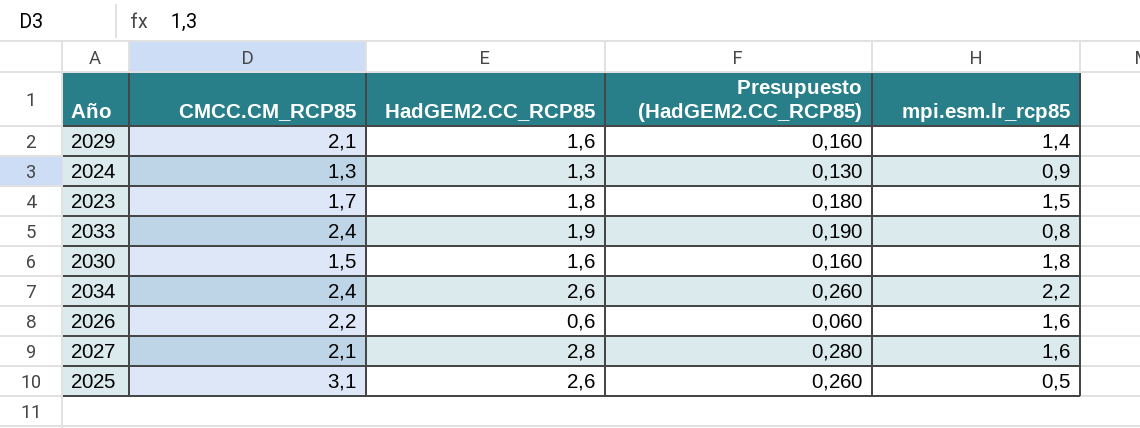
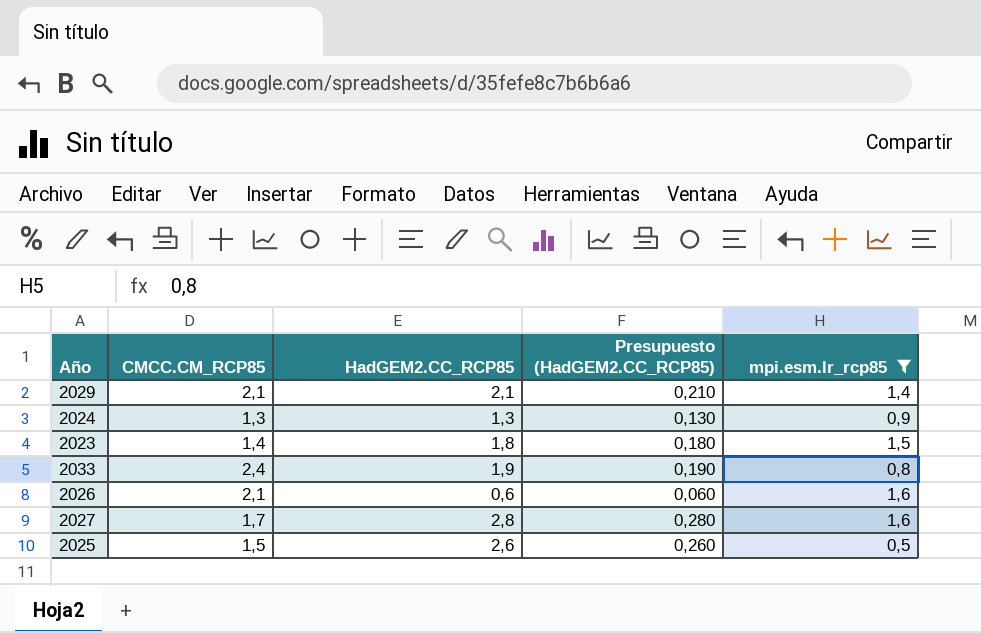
filter: none -> mpi.esm.lr_rcp85 <= 1,6
2029 | HadGEM2.CC_RCP85: 1,6 -> 2,1
2029 | Presupuesto (HadGEM2.CC_RCP85): 0,160 -> 0,210
2023 | CMCC.CM_RCP85: 1,7 -> 1,4
2026 | CMCC.CM_RCP85: 2,2 -> 2,1
2027 | CMCC.CM_RCP85: 2,1 -> 1,7
2025 | CMCC.CM_RCP85: 3,1 -> 1,5

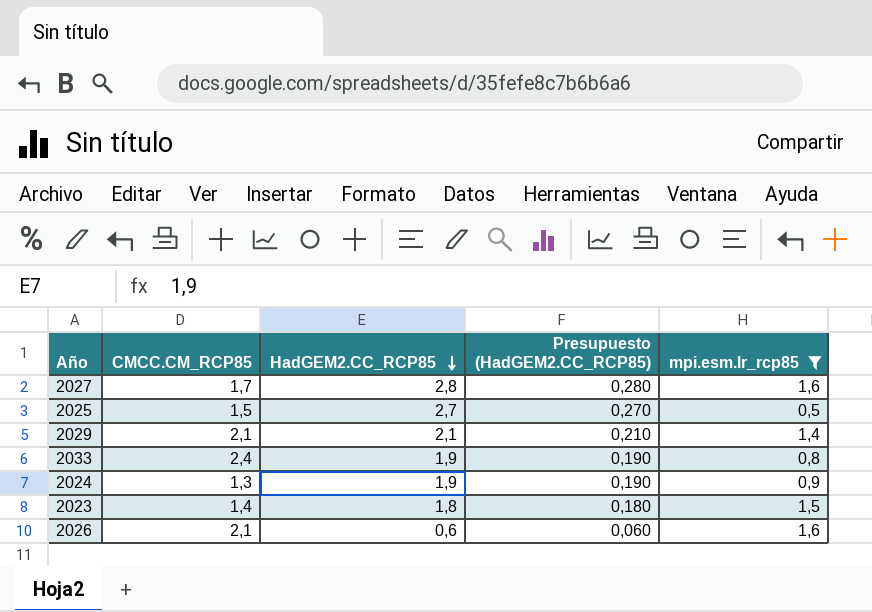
row order: none -> HadGEM2.CC_RCP85 descending
2025 | HadGEM2.CC_RCP85: 2,6 -> 2,7
2025 | Presupuesto (HadGEM2.CC_RCP85): 0,260 -> 0,270
2024 | HadGEM2.CC_RCP85: 1,3 -> 1,9
2024 | Presupuesto (HadGEM2.CC_RCP85): 0,130 -> 0,190

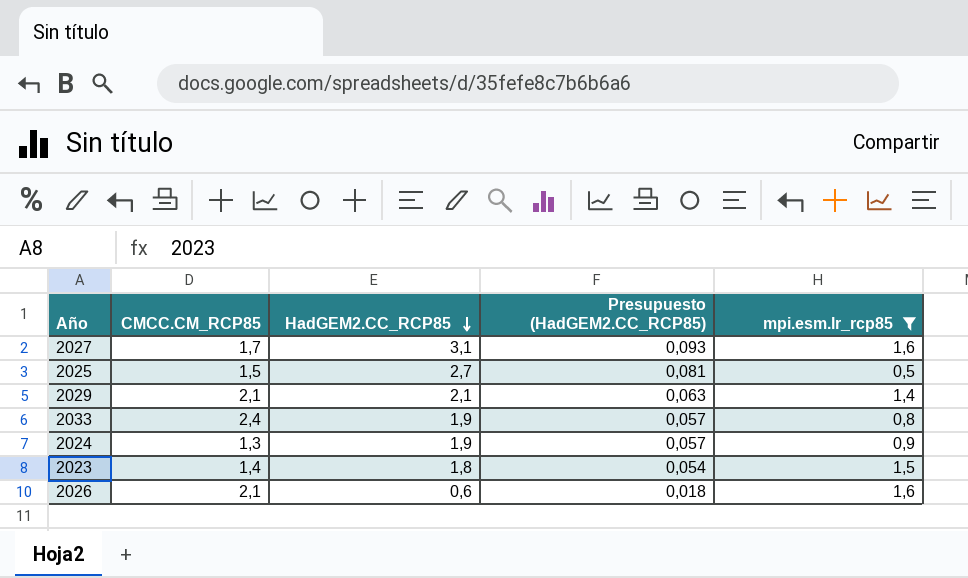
column Presupuesto (HadGEM2.CC_RCP85) | formula: [HadGEM2.CC_RCP85] * 0,1 -> [HadGEM2.CC_RCP85] * 0,03
2027 | HadGEM2.CC_RCP85: 2,8 -> 3,1

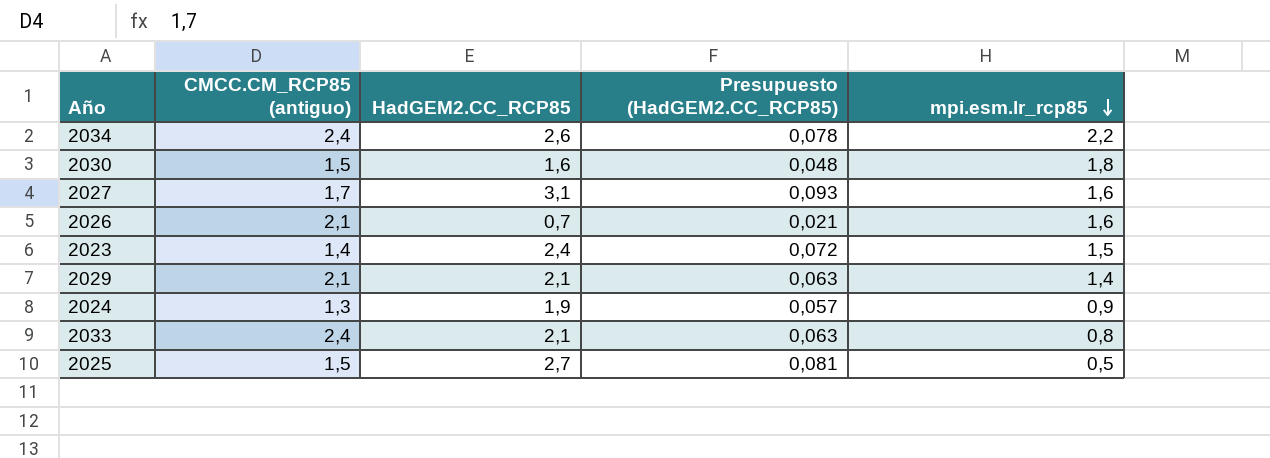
filter: mpi.esm.lr_rcp85 <= 1,6 -> none
row order: HadGEM2.CC_RCP85 descending -> mpi.esm.lr_rcp85 descending
column name: CMCC.CM_RCP85 -> CMCC.CM_RCP85 (antiguo)
2026 | HadGEM2.CC_RCP85: 0,6 -> 0,7
2026 | Presupuesto (HadGEM2.CC_RCP85): 0,018 -> 0,021
2023 | HadGEM2.CC_RCP85: 1,8 -> 2,4
2023 | Presupuesto (HadGEM2.CC_RCP85): 0,054 -> 0,072
2033 | HadGEM2.CC_RCP85: 1,9 -> 2,1
2033 | Presupuesto (HadGEM2.CC_RCP85): 0,057 -> 0,063

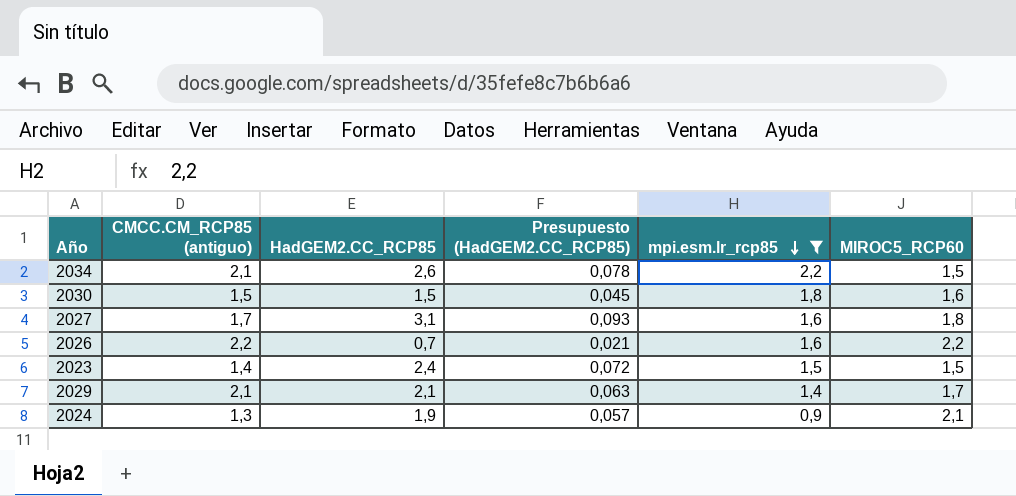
filter: none -> mpi.esm.lr_rcp85 >= 0,9
column MIROC5_RCP60 | position: none -> 6
2034 | CMCC.CM_RCP85 (antiguo): 2,4 -> 2,1
2030 | HadGEM2.CC_RCP85: 1,6 -> 1,5
2030 | Presupuesto (HadGEM2.CC_RCP85): 0,048 -> 0,045
2026 | CMCC.CM_RCP85 (antiguo): 2,1 -> 2,2

